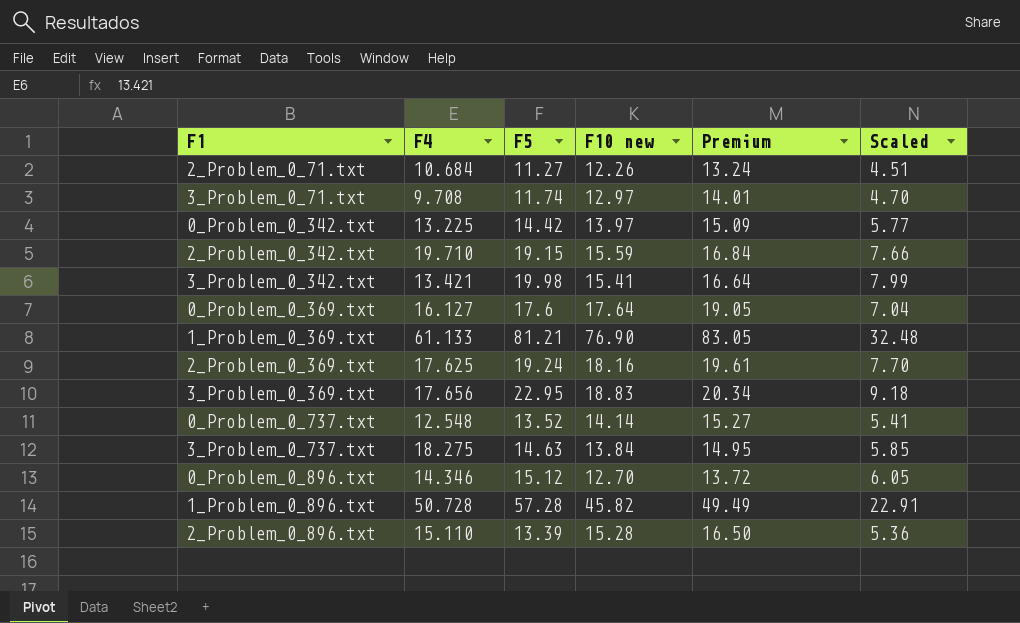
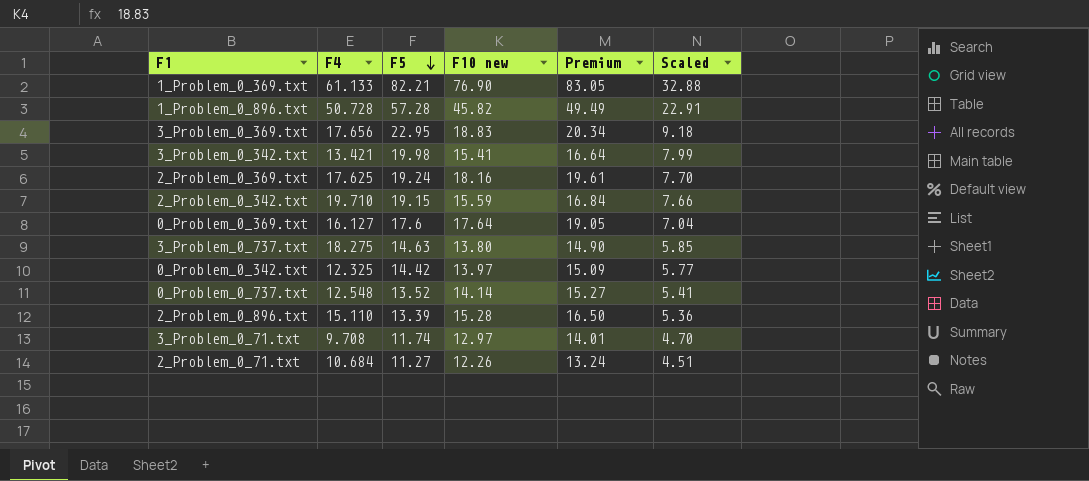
row order: none -> F5 descending
row 0_Problem_0_896.txt: 14.346 | 15.12 | 12.70 | 13.72 | 6.05 -> none
1_Problem_0_369.txt | F5: 81.21 -> 82.21
1_Problem_0_369.txt | Scaled: 32.48 -> 32.88
3_Problem_0_737.txt | F10 new: 13.84 -> 13.80
3_Problem_0_737.txt | Premium: 14.95 -> 14.90
0_Problem_0_342.txt | F4: 13.225 -> 12.325

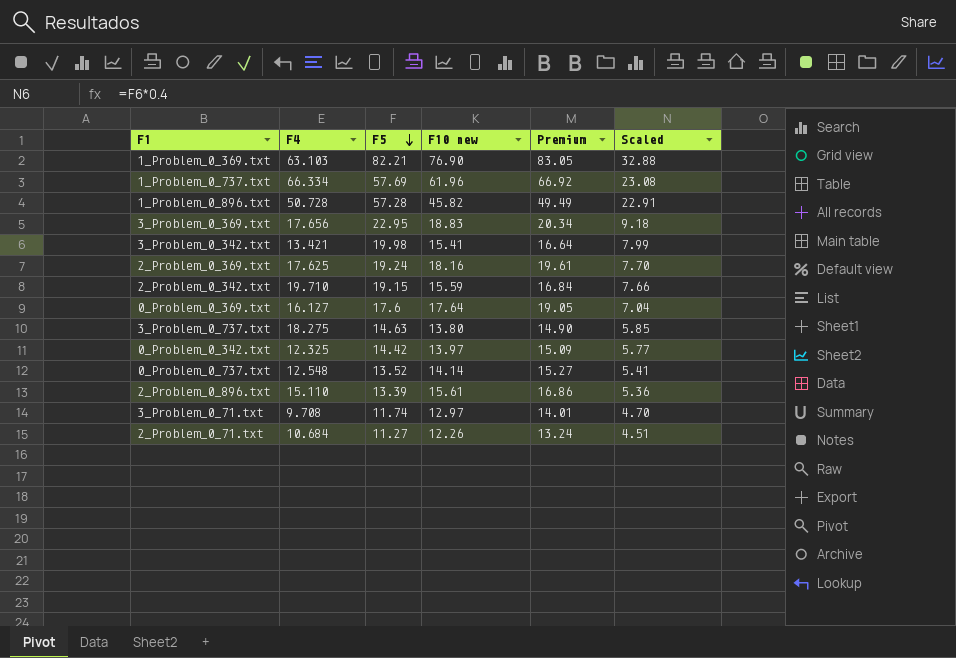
1_Problem_0_369.txt | F4: 61.133 -> 63.103
row 1_Problem_0_737.txt: none -> 66.334 | 57.69 | 61.96 | 66.92 | 23.08
2_Problem_0_896.txt | F10 new: 15.28 -> 15.61
2_Problem_0_896.txt | Premium: 16.50 -> 16.86

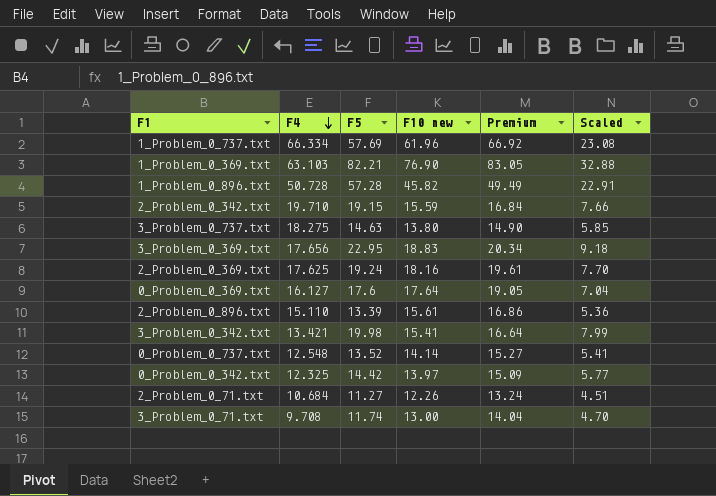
row order: F5 descending -> F4 descending
3_Problem_0_71.txt | F10 new: 12.97 -> 13.00
3_Problem_0_71.txt | Premium: 14.01 -> 14.04

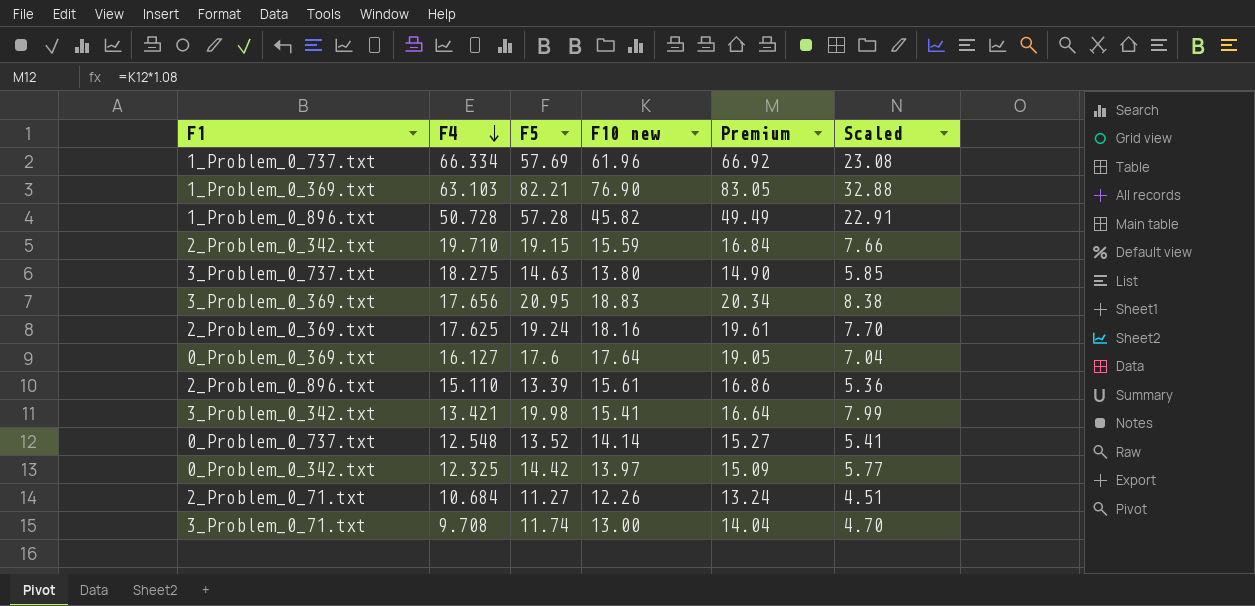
3_Problem_0_369.txt | F5: 22.95 -> 20.95
3_Problem_0_369.txt | Scaled: 9.18 -> 8.38

